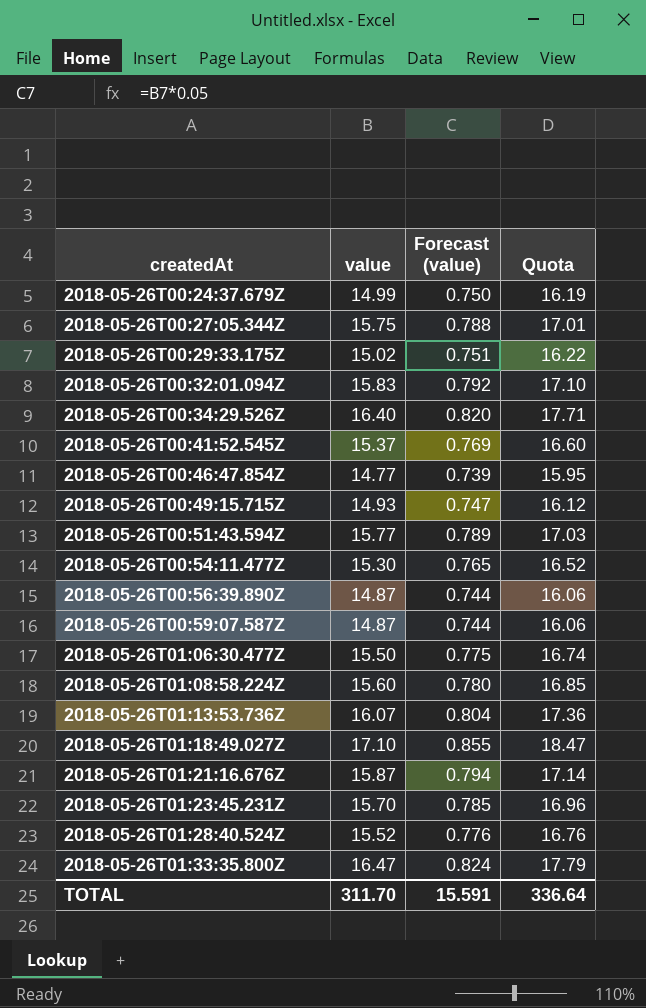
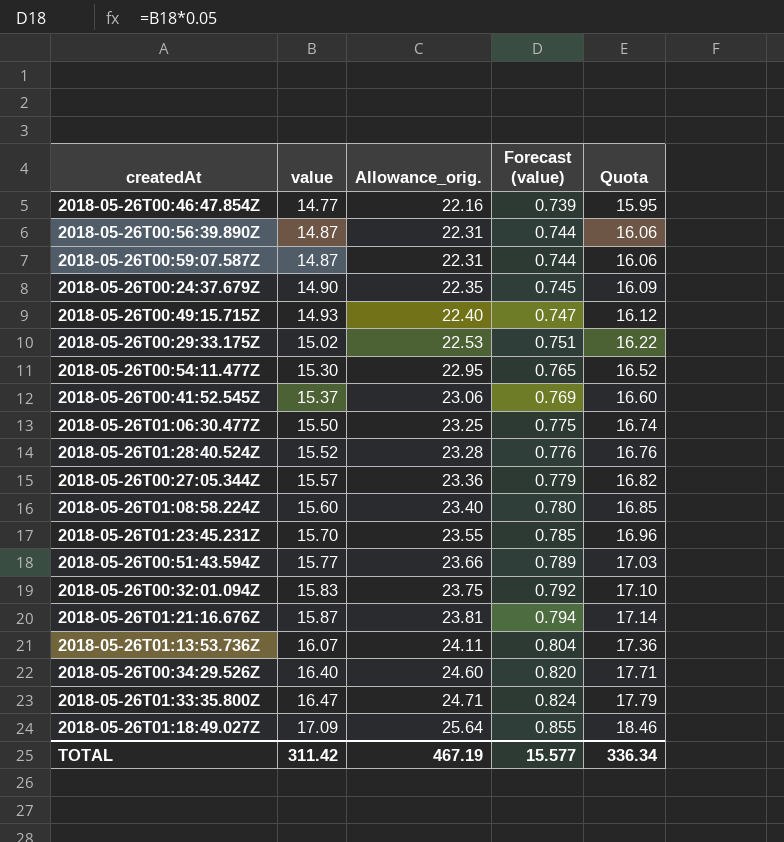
row order: createdAt ascending -> value ascending
column Allowance_orig. | formula: none -> [value] * 1.5
2018-05-26T00:24:37.679Z | value: 14.99 -> 14.90
2018-05-26T00:24:37.679Z | Forecast (value): 0.750 -> 0.745
2018-05-26T00:24:37.679Z | Quota: 16.19 -> 16.09
2018-05-26T00:27:05.344Z | value: 15.75 -> 15.57
2018-05-26T00:27:05.344Z | Forecast (value): 0.788 -> 0.779
2018-05-26T00:27:05.344Z | Quota: 17.01 -> 16.82
2018-05-26T01:18:49.027Z | value: 17.10 -> 17.09
2018-05-26T01:18:49.027Z | Quota: 18.47 -> 18.46
TOTAL | value: 311.70 -> 311.42
TOTAL | Forecast (value): 15.591 -> 15.577
TOTAL | Quota: 336.64 -> 336.34

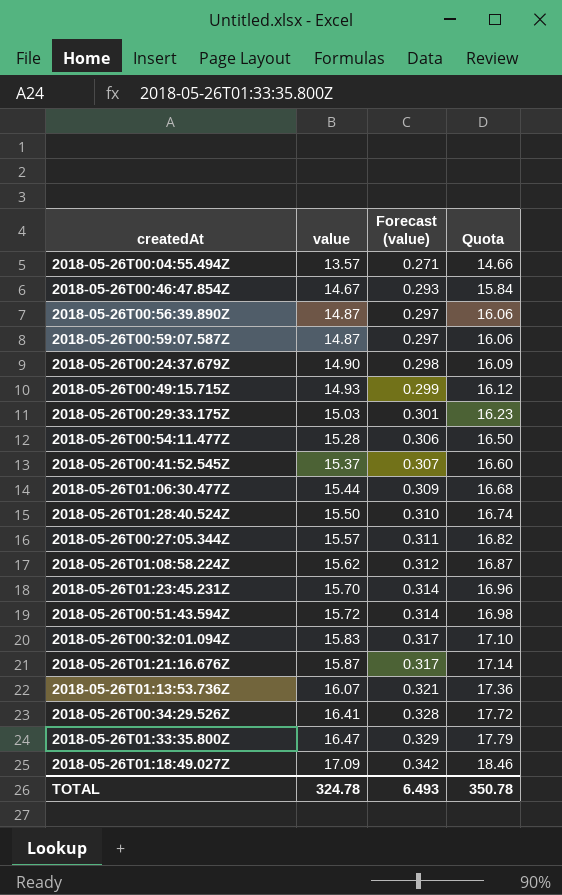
column Allowance_orig. | formula: [value] * 1.5 -> none
column Forecast (value) | formula: [value] * 0.05 -> [value] * 0.02
row 2018-05-26T00:04:55.494Z: none -> 13.57 | 0.271 | 14.66
2018-05-26T00:46:47.854Z | value: 14.77 -> 14.67
2018-05-26T00:46:47.854Z | Quota: 15.95 -> 15.84
2018-05-26T00:29:33.175Z | value: 15.02 -> 15.03
2018-05-26T00:29:33.175Z | Quota: 16.22 -> 16.23
2018-05-26T00:54:11.477Z | value: 15.30 -> 15.28
2018-05-26T00:54:11.477Z | Quota: 16.52 -> 16.50
2018-05-26T01:06:30.477Z | value: 15.50 -> 15.44
2018-05-26T01:06:30.477Z | Quota: 16.74 -> 16.68
2018-05-26T01:28:40.524Z | value: 15.52 -> 15.50
2018-05-26T01:28:40.524Z | Quota: 16.76 -> 16.74
2018-05-26T01:08:58.224Z | value: 15.60 -> 15.62
2018-05-26T01:08:58.224Z | Quota: 16.85 -> 16.87
2018-05-26T00:51:43.594Z | value: 15.77 -> 15.72
2018-05-26T00:51:43.594Z | Quota: 17.03 -> 16.98
2018-05-26T00:34:29.526Z | value: 16.40 -> 16.41
2018-05-26T00:34:29.526Z | Quota: 17.71 -> 17.72
TOTAL | value: 311.42 -> 324.78
TOTAL | Forecast (value): 15.577 -> 6.493
TOTAL | Quota: 336.34 -> 350.78

